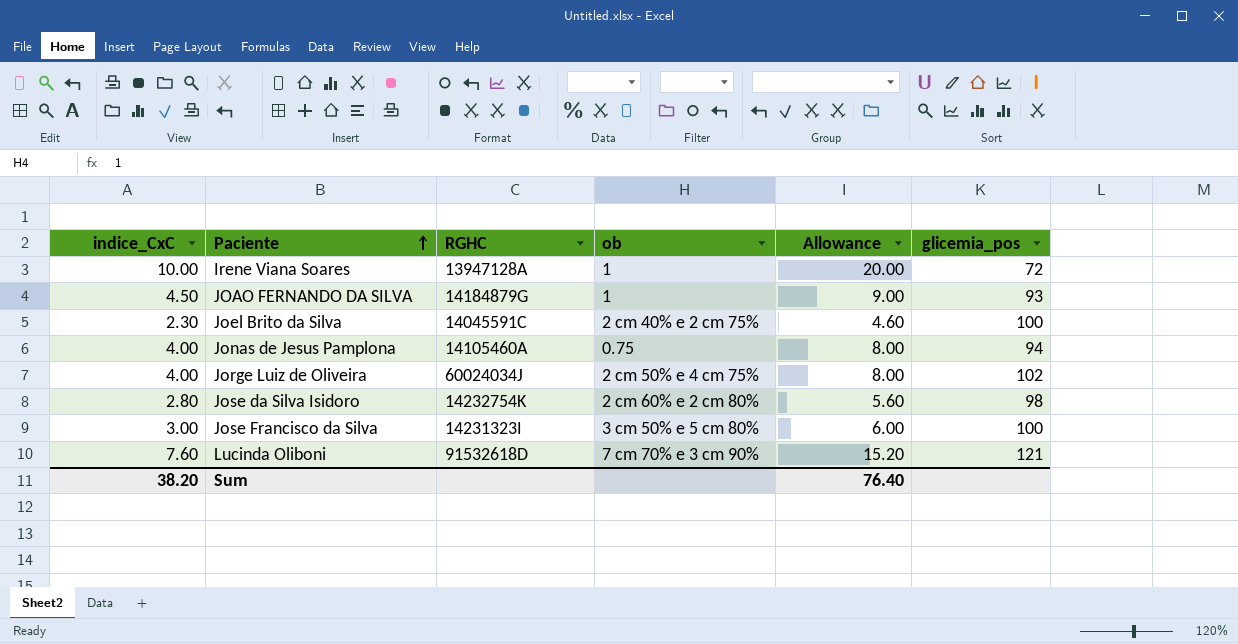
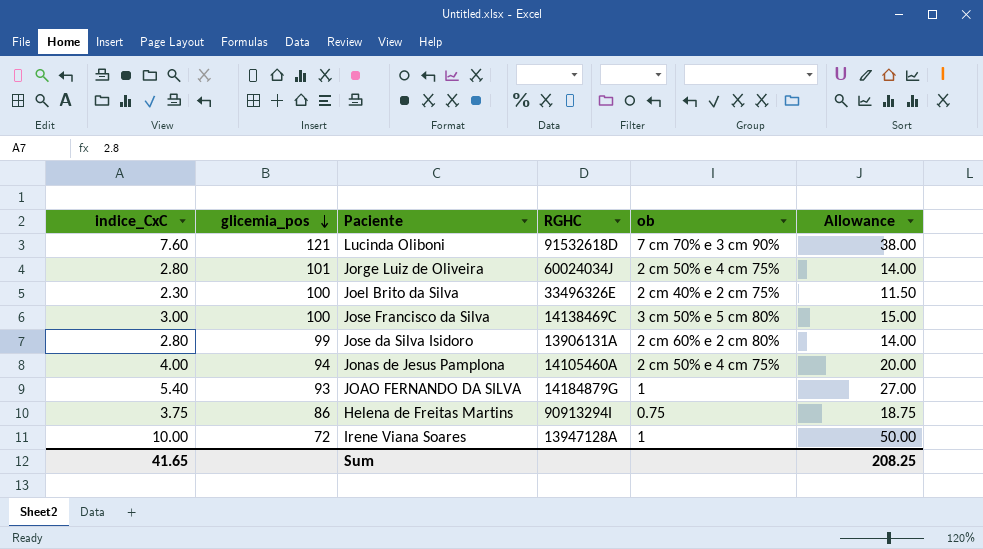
row order: Paciente ascending -> glicemia_pos descending
column glicemia_pos | position: 6 -> 2
column Allowance | formula: [indice_CxC] * 2 -> [indice_CxC] * 5
Jorge Luiz de Oliveira | indice_CxC: 4.00 -> 2.80
Jorge Luiz de Oliveira | glicemia_pos: 102 -> 101
Joel Brito da Silva | RGHC: 14045591C -> 33496326E
Jose Francisco da Silva | RGHC: 14231323I -> 14138469C
Jose da Silva Isidoro | glicemia_pos: 98 -> 99
Jose da Silva Isidoro | RGHC: 14232754K -> 13906131A
Jonas de Jesus Pamplona | ob: 0.75 -> 2 cm 50% e 4 cm 75%
JOAO FERNANDO DA SILVA | indice_CxC: 4.50 -> 5.40
row Helena de Freitas Martins: none -> 3.75 | 86 | 90913294I | 0.75 | 18.75
Sum | indice_CxC: 38.20 -> 41.65
Sum | Allowance: 76.40 -> 208.25

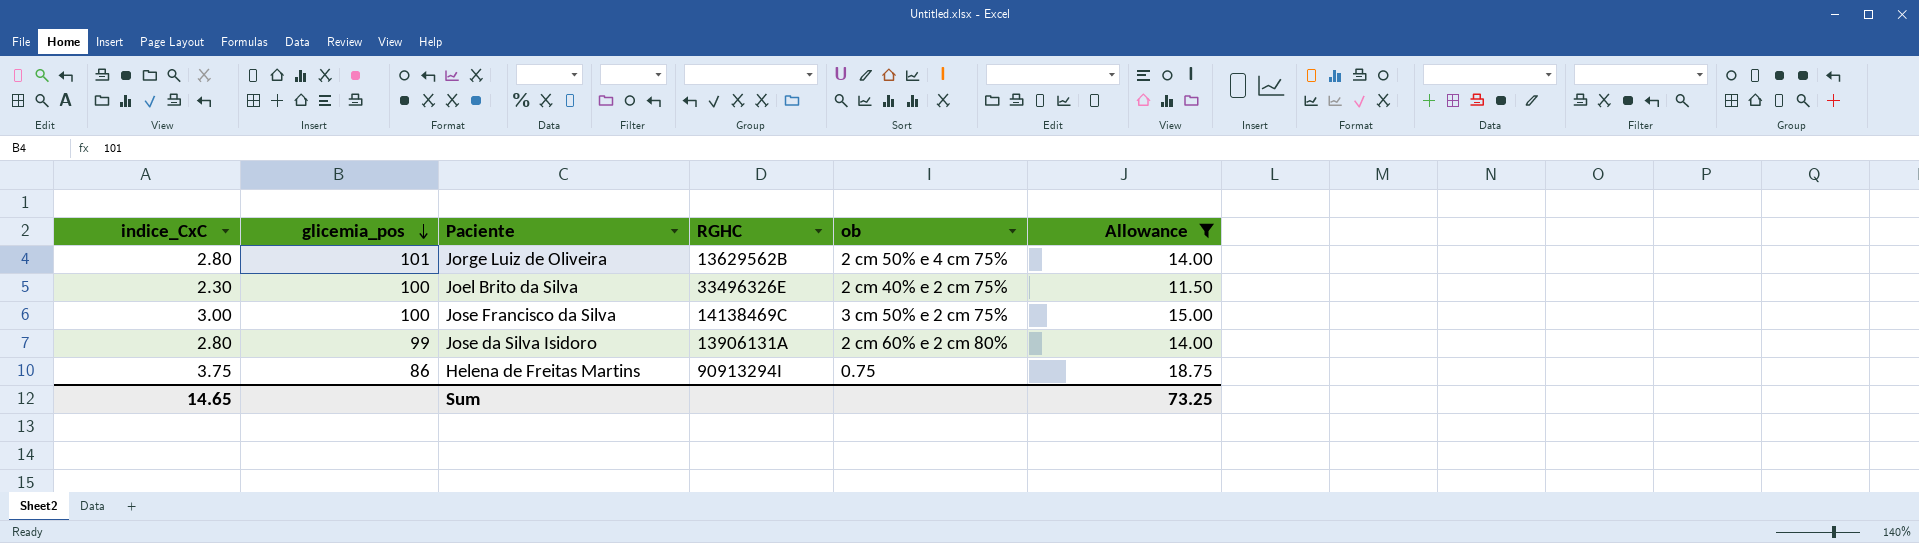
filter: none -> Allowance <= 18.75
Jorge Luiz de Oliveira | RGHC: 60024034J -> 13629562B
Jose Francisco da Silva | ob: 3 cm 50% e 5 cm 80% -> 3 cm 50% e 2 cm 75%
Sum | indice_CxC: 41.65 -> 14.65
Sum | Allowance: 208.25 -> 73.25

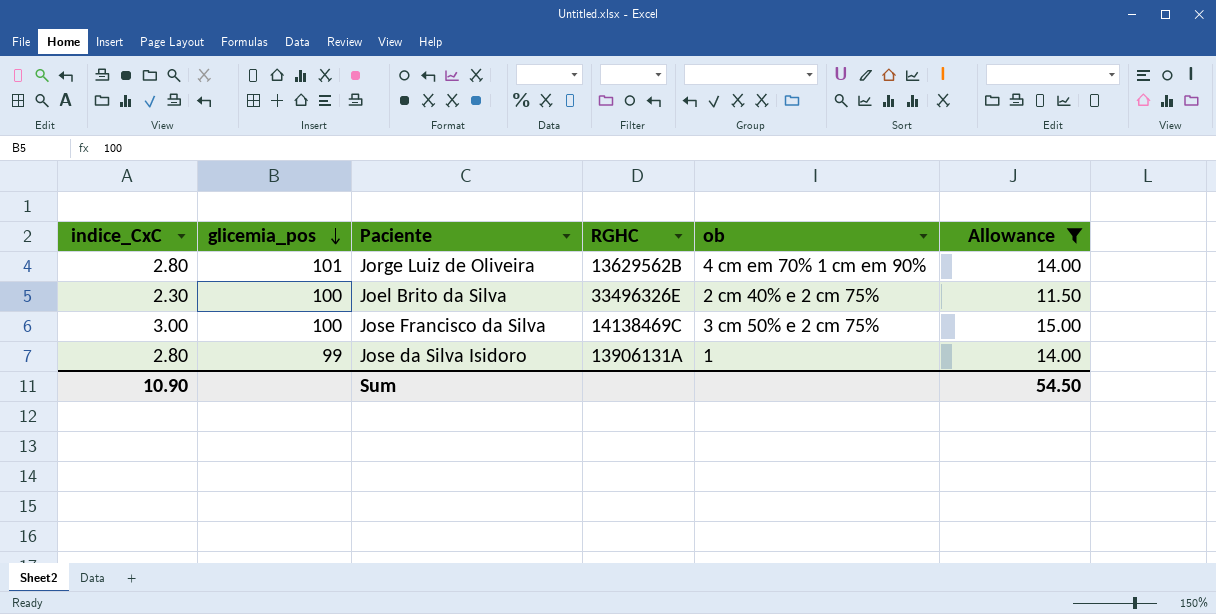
row Helena de Freitas Martins: 3.75 | 86 | 90913294I | 0.75 | 18.75 -> none
Jorge Luiz de Oliveira | ob: 2 cm 50% e 4 cm 75% -> 4 cm em 70% 1 cm em 90%
Jose da Silva Isidoro | ob: 2 cm 60% e 2 cm 80% -> 1
Sum | indice_CxC: 14.65 -> 10.90
Sum | Allowance: 73.25 -> 54.50

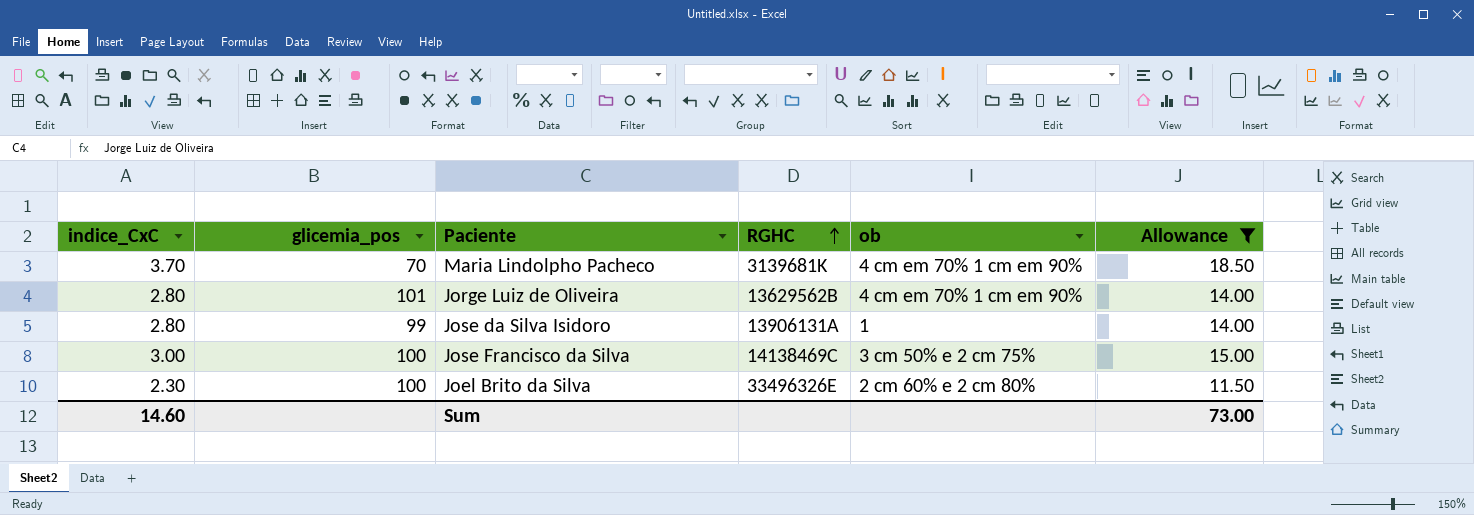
row order: glicemia_pos descending -> RGHC ascending
row Maria Lindolpho Pacheco: none -> 3.70 | 70 | 3139681K | 4 cm em 70% 1 cm em 90% | 18.50
Joel Brito da Silva | ob: 2 cm 40% e 2 cm 75% -> 2 cm 60% e 2 cm 80%
Sum | indice_CxC: 10.90 -> 14.60
Sum | Allowance: 54.50 -> 73.00

